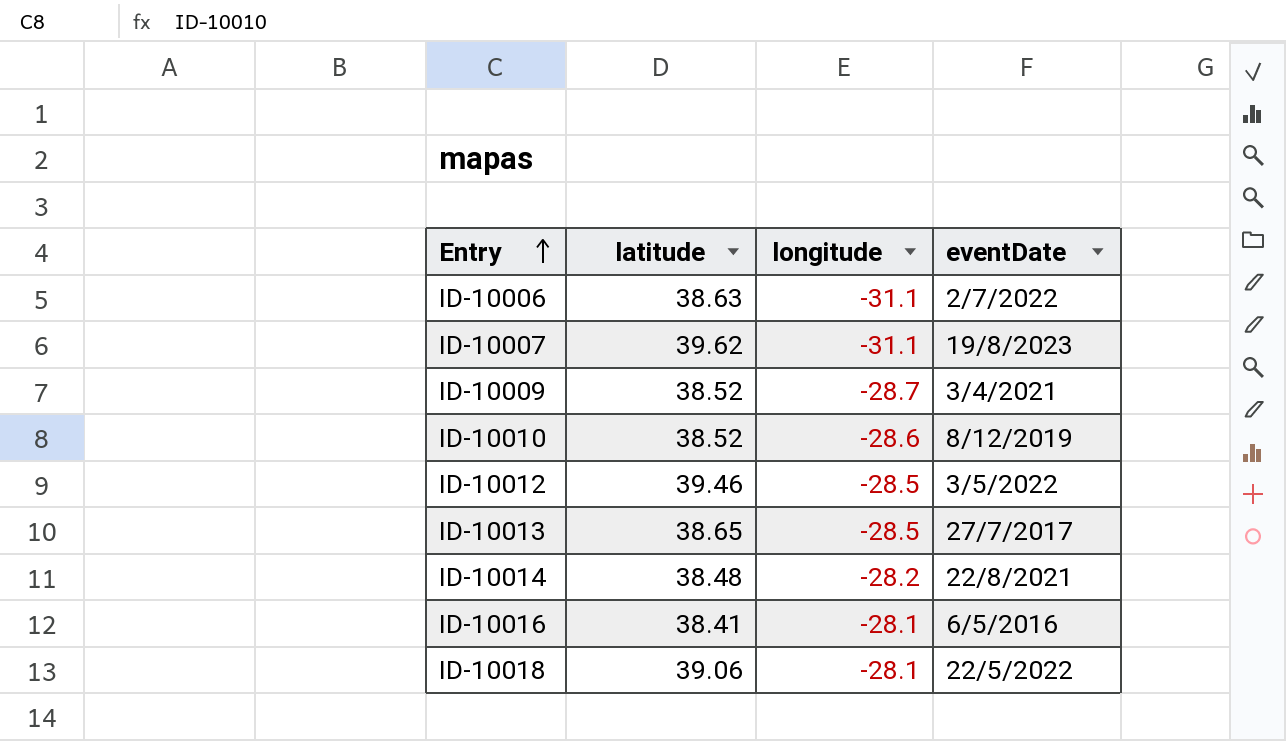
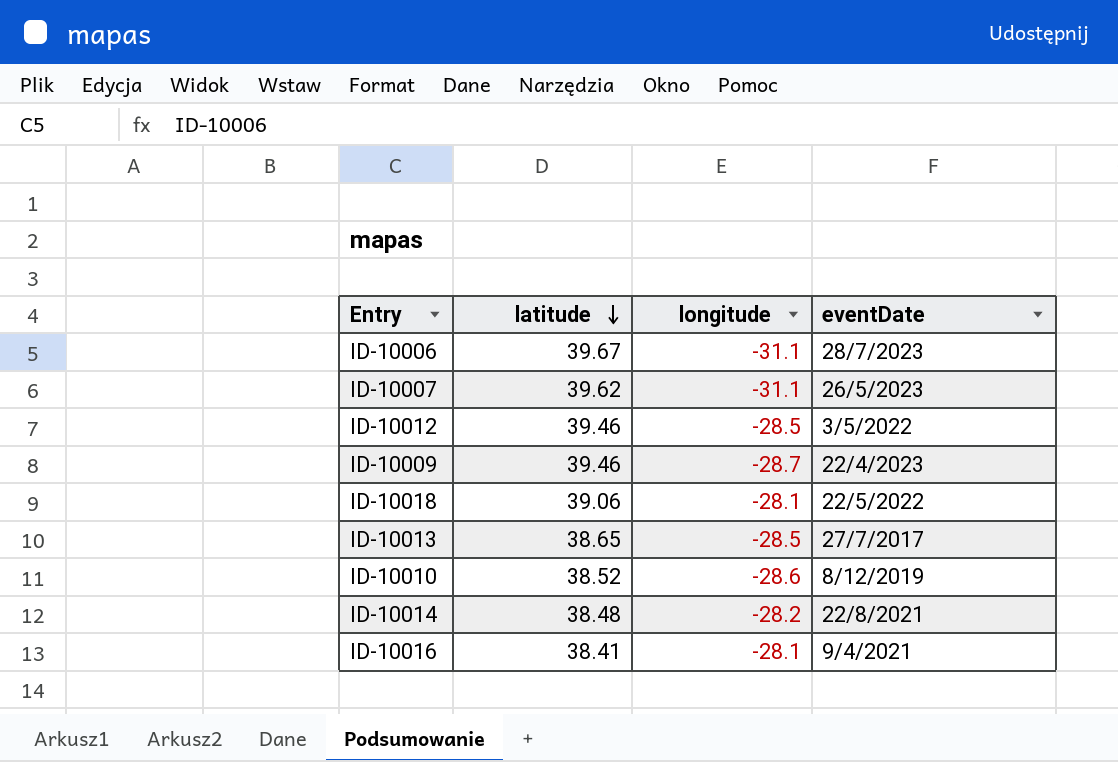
row order: Entry ascending -> latitude descending
ID-10006 | latitude: 38.63 -> 39.67
ID-10006 | eventDate: 2/7/2022 -> 28/7/2023
ID-10007 | eventDate: 19/8/2023 -> 26/5/2023
ID-10009 | latitude: 38.52 -> 39.46
ID-10009 | eventDate: 3/4/2021 -> 22/4/2023
ID-10016 | eventDate: 6/5/2016 -> 9/4/2021

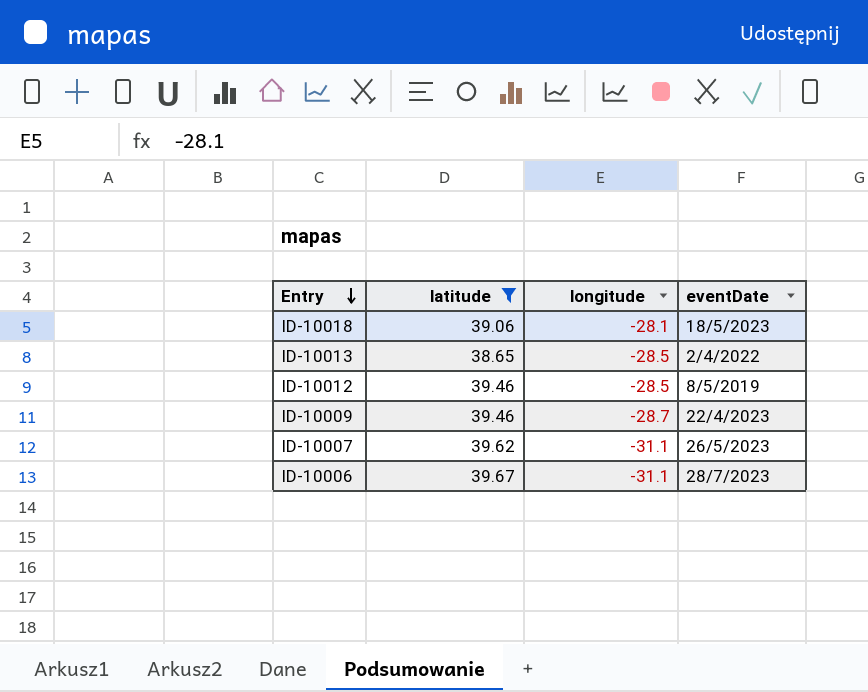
filter: none -> latitude >= 38.65
row order: latitude descending -> Entry descending
ID-10018 | eventDate: 22/5/2022 -> 18/5/2023
ID-10013 | eventDate: 27/7/2017 -> 2/4/2022
ID-10012 | eventDate: 3/5/2022 -> 8/5/2019

